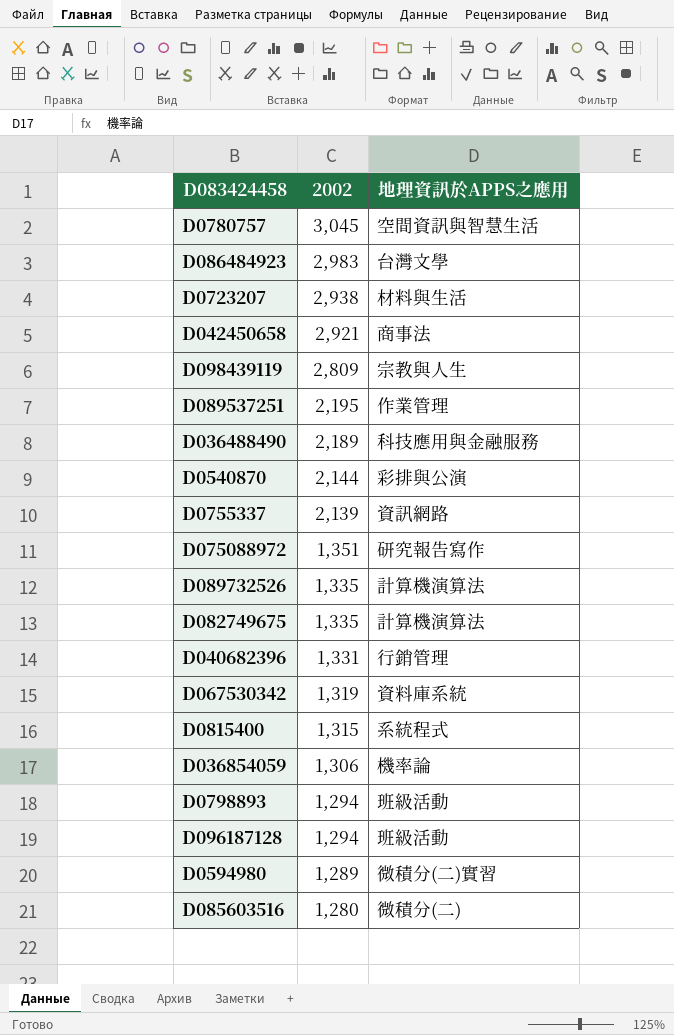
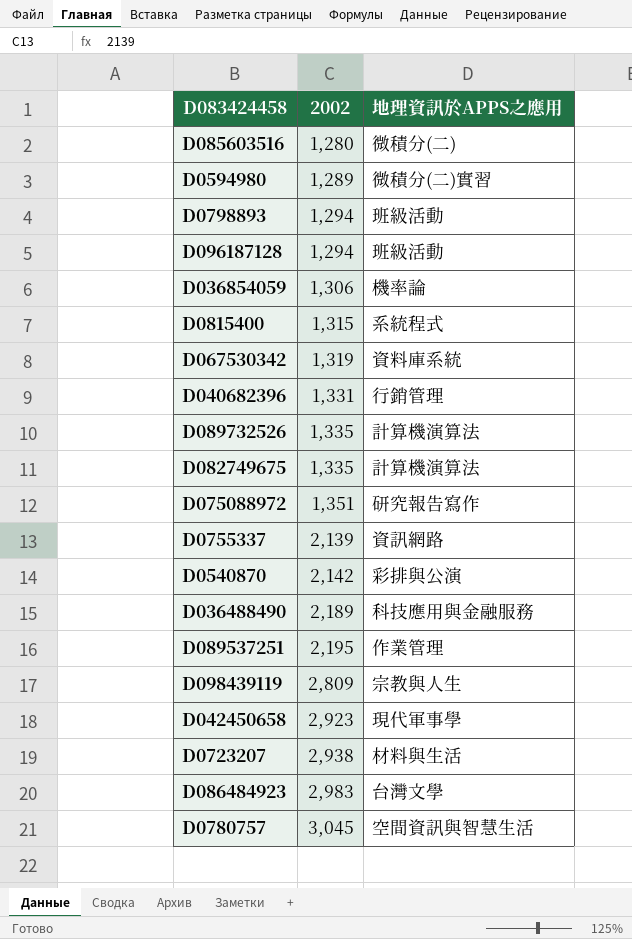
row order: 2002 descending -> 2002 ascending
D0540870 | 2002: 2,144 -> 2,142
D042450658 | 2002: 2,921 -> 2,923
D042450658 | 地理資訊於APPS之應用: 商事法 -> 現代軍事學

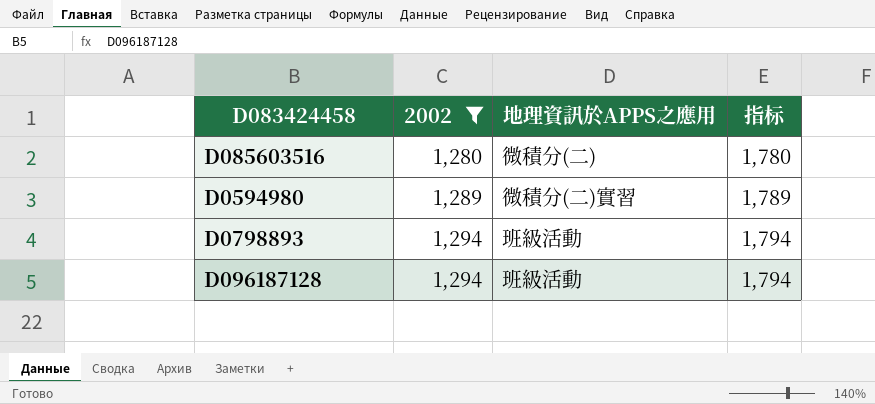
filter: none -> 2002 <= 1,294
column 指标 | formula: none -> [2002] + 500

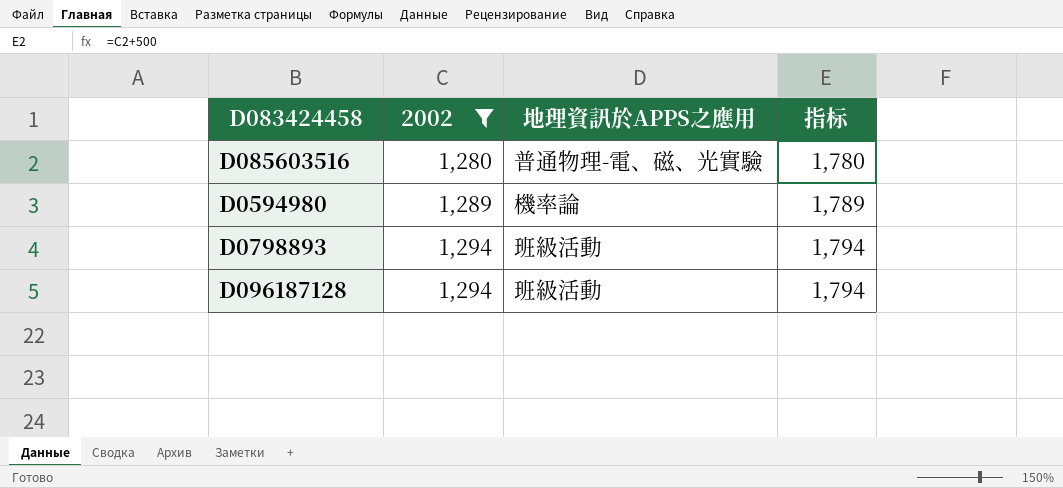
D085603516 | 地理資訊於APPS之應用: 微積分(二) -> 普通物理-電、磁、光實驗
D0594980 | 地理資訊於APPS之應用: 微積分(二)實習 -> 機率論

